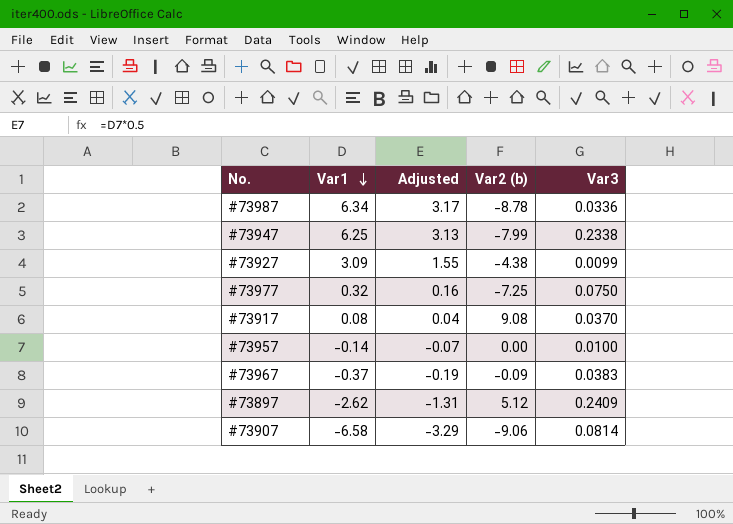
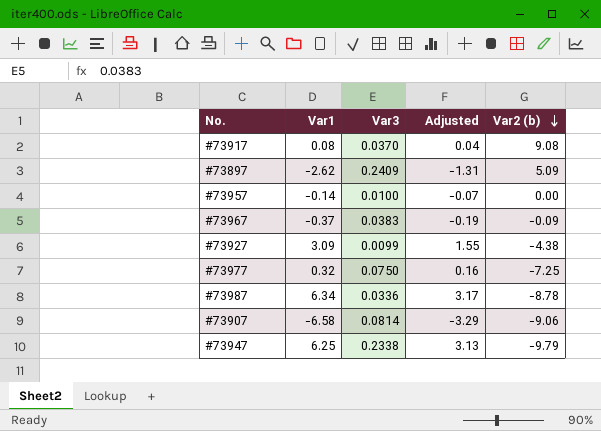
row order: Var1 descending -> Var2 (b) descending
column Var3 | position: 5 -> 3
#73897 | Var2 (b): 5.12 -> 5.09
#73947 | Var2 (b): -7.99 -> -9.79

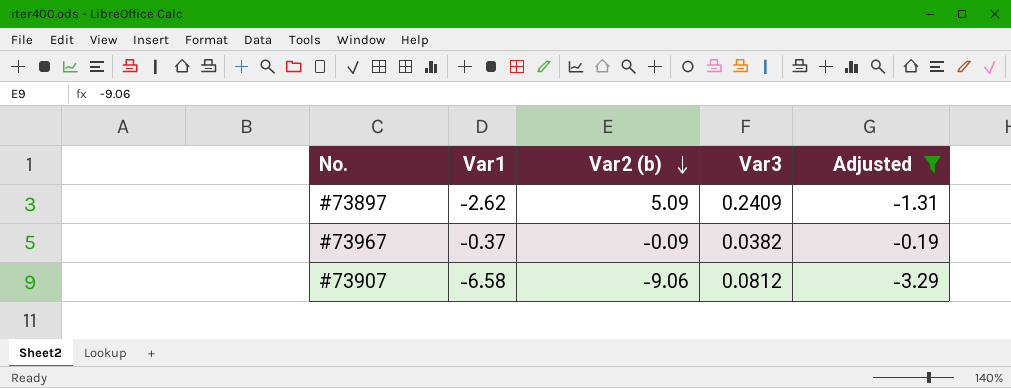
filter: none -> Adjusted <= -0.19
column Var2 (b) | position: 5 -> 3
#73967 | Var3: 0.0383 -> 0.0382
#73907 | Var3: 0.0814 -> 0.0812

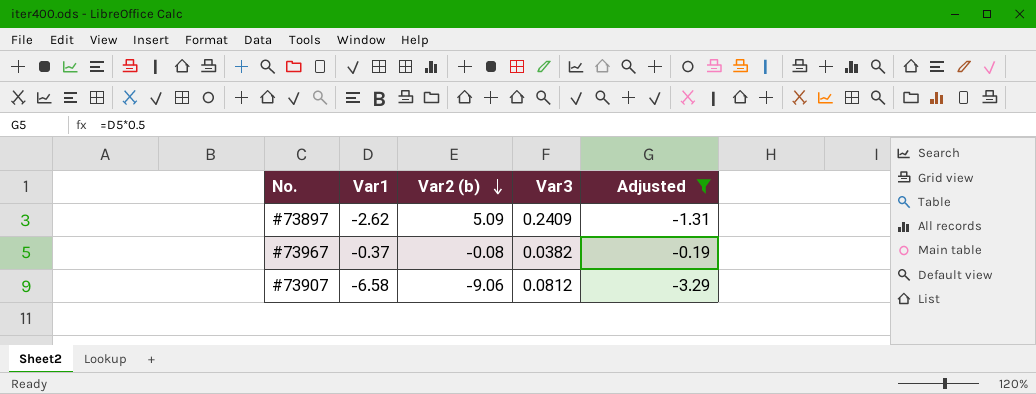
#73967 | Var2 (b): -0.09 -> -0.08

